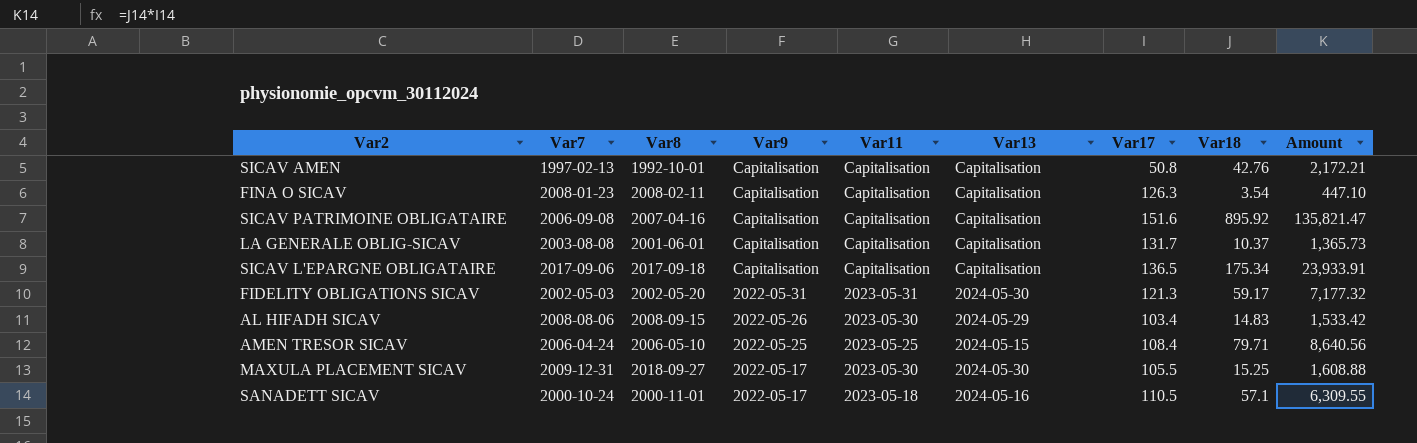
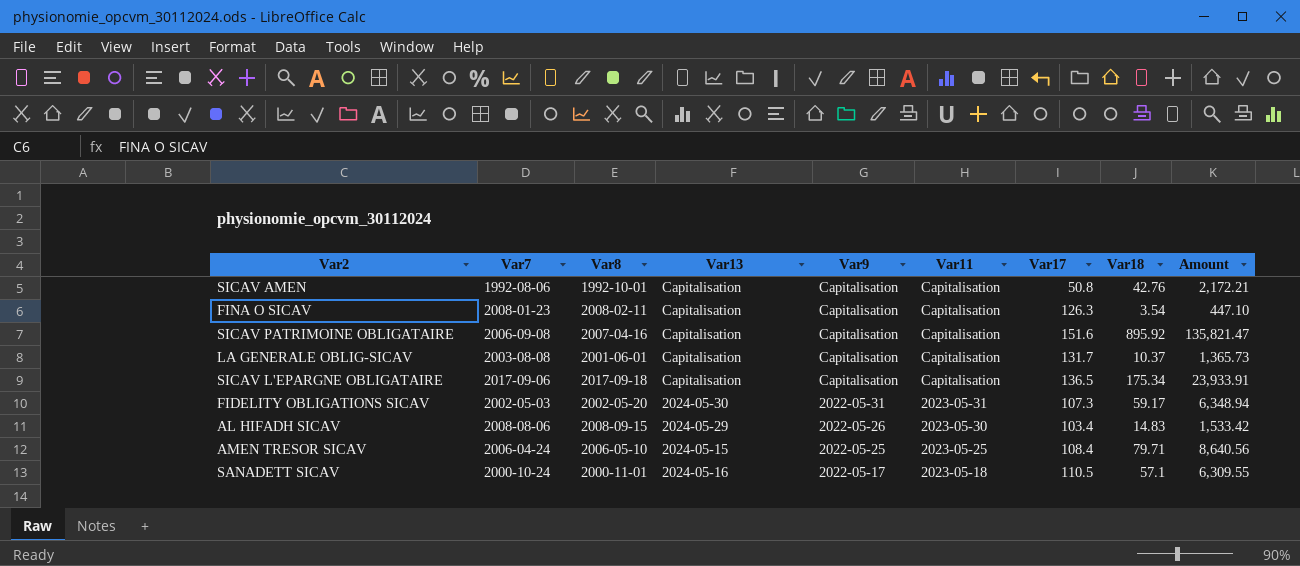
column Var13 | position: 6 -> 4
row MAXULA PLACEMENT SICAV: 2009-12-31 | 2018-09-27 | 2022-05-17 | 2023-05-30 | 2024-05-30 | 105.5 | 15.25 | 1,608.88 -> none
SICAV AMEN | Var7: 1997-02-13 -> 1992-08-06
FIDELITY OBLIGATIONS SICAV | Var17: 121.3 -> 107.3
FIDELITY OBLIGATIONS SICAV | Amount: 7,177.32 -> 6,348.94

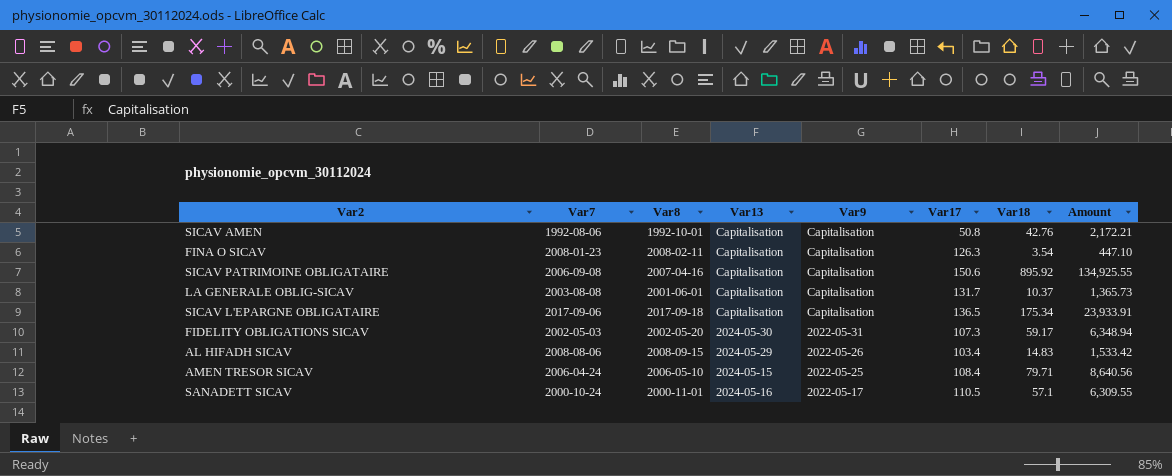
column Var11 | position: 6 -> none
SICAV PATRIMOINE OBLIGATAIRE | Var17: 151.6 -> 150.6
SICAV PATRIMOINE OBLIGATAIRE | Amount: 135,821.47 -> 134,925.55

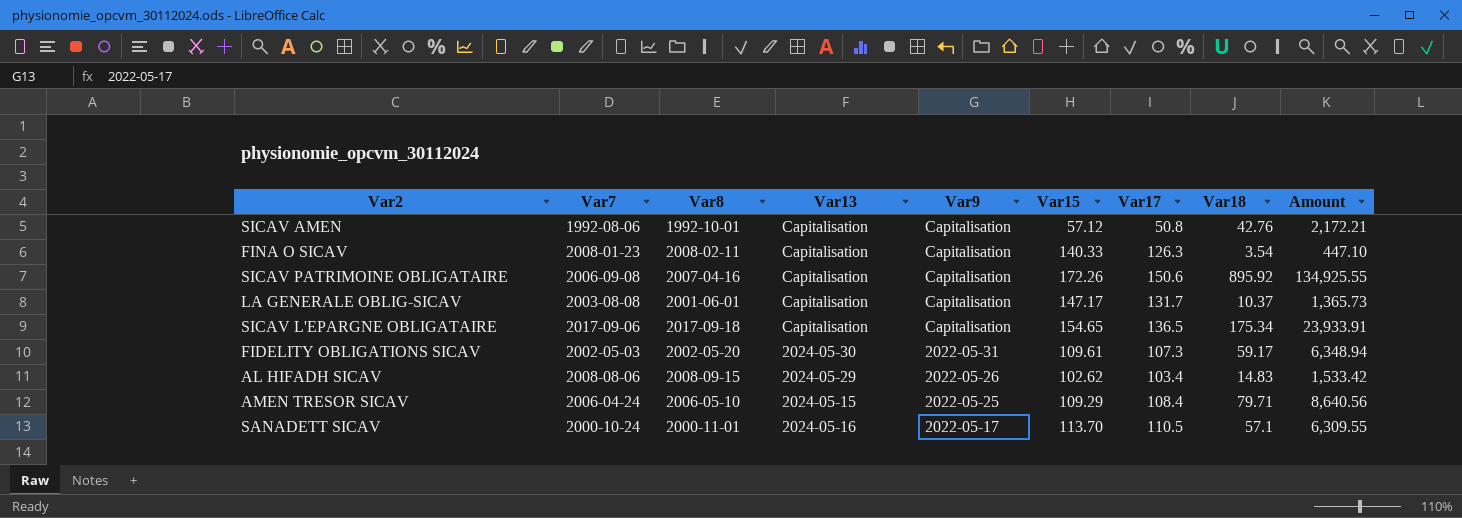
column Var15 | position: none -> 6

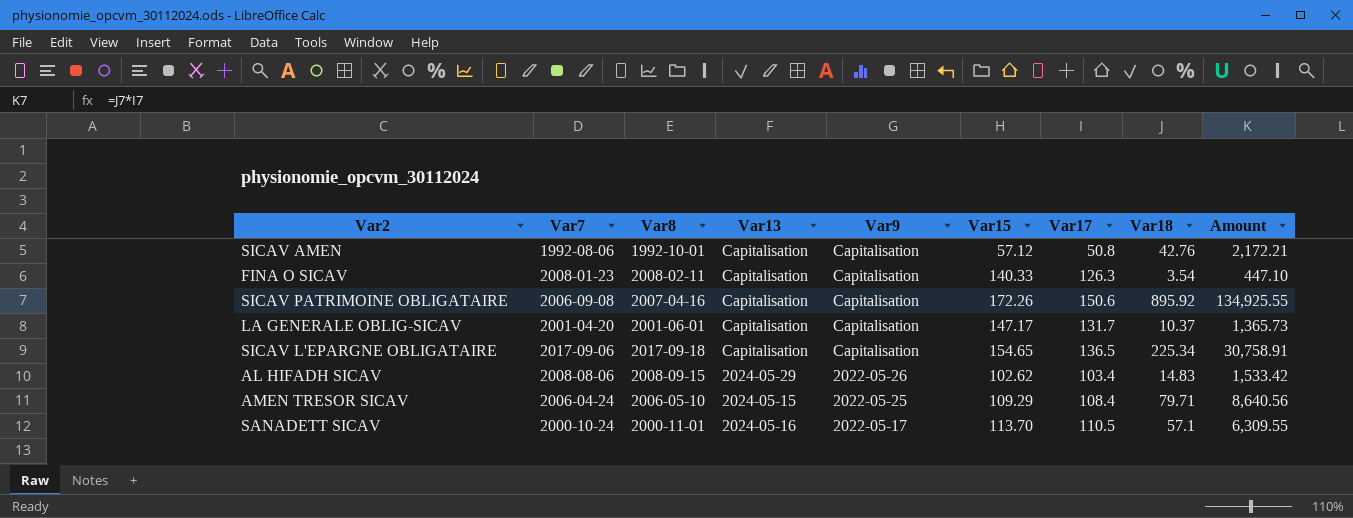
row FIDELITY OBLIGATIONS SICAV: 2002-05-03 | 2002-05-20 | 2024-05-30 | 2022-05-31 | 109.61 | 107.3 | 59.17 | 6,348.94 -> none
LA GENERALE OBLIG-SICAV | Var7: 2003-08-08 -> 2001-04-20
SICAV L'EPARGNE OBLIGATAIRE | Var18: 175.34 -> 225.34
SICAV L'EPARGNE OBLIGATAIRE | Amount: 23,933.91 -> 30,758.91

